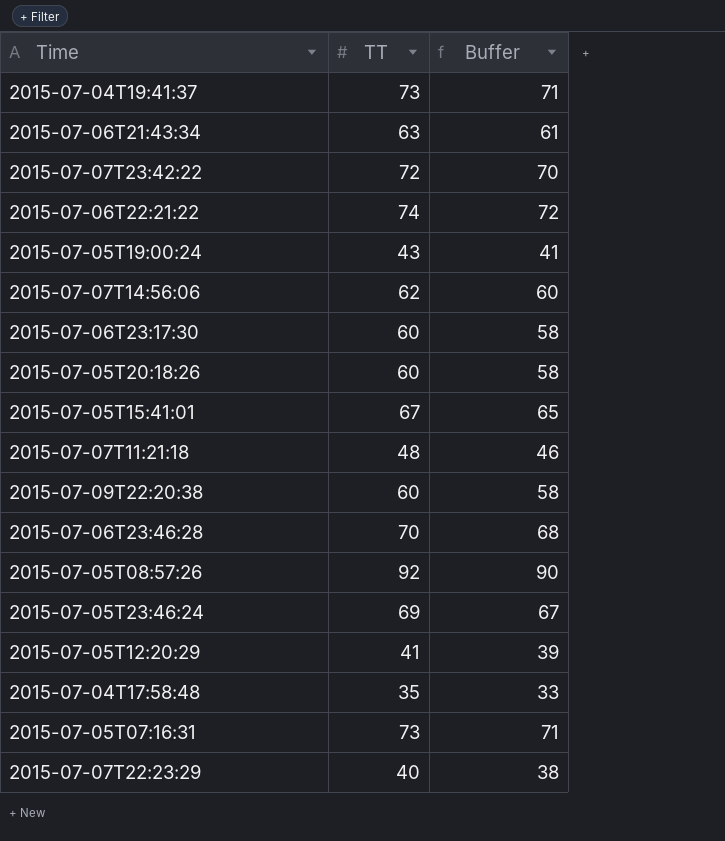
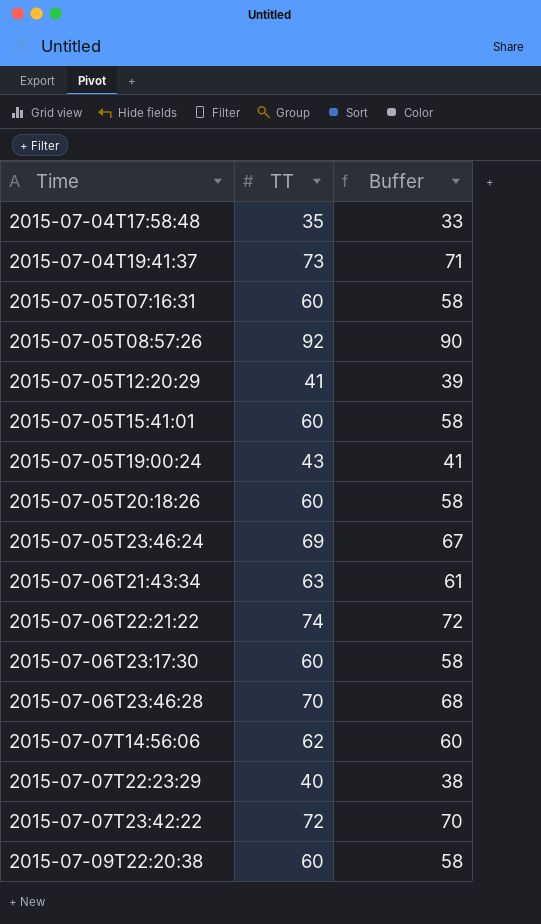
row order: none -> Time ascending
row 2015-07-07T11:21:18: 48 | 46 -> none
2015-07-05T07:16:31 | TT: 73 -> 60
2015-07-05T07:16:31 | Buffer: 71 -> 58
2015-07-05T15:41:01 | TT: 67 -> 60
2015-07-05T15:41:01 | Buffer: 65 -> 58

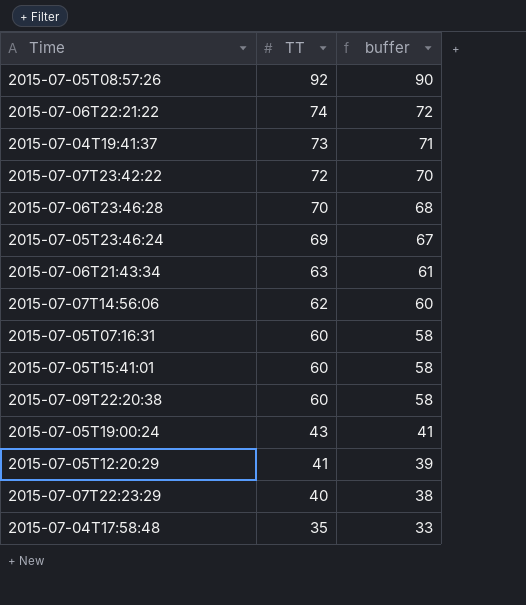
row order: Time ascending -> TT descending
column name: Buffer -> buffer
row 2015-07-05T20:18:26: 60 | 58 -> none
row 2015-07-06T23:17:30: 60 | 58 -> none

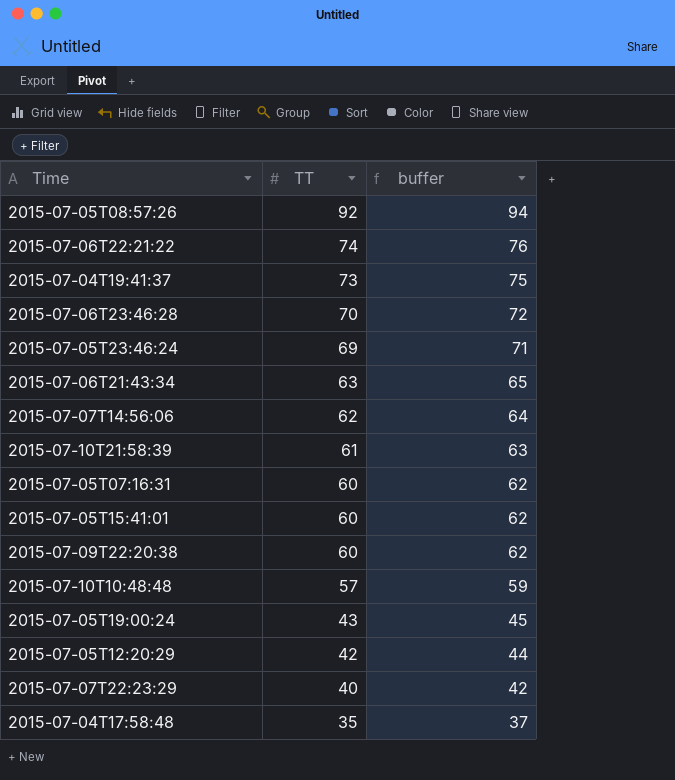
column buffer | formula: [TT] - 2 -> [TT] + 2
row 2015-07-07T23:42:22: 72 | 70 -> none
row 2015-07-10T21:58:39: none -> 61 | 63
row 2015-07-10T10:48:48: none -> 57 | 59
2015-07-05T12:20:29 | TT: 41 -> 42

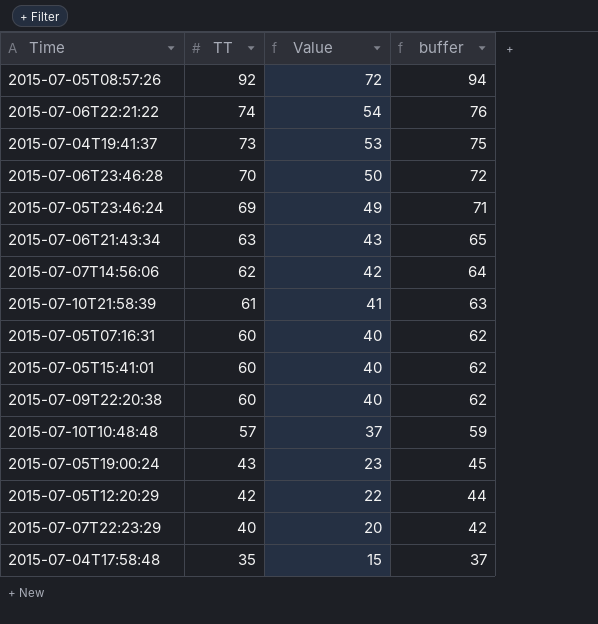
column Value | formula: none -> [TT] - 20

